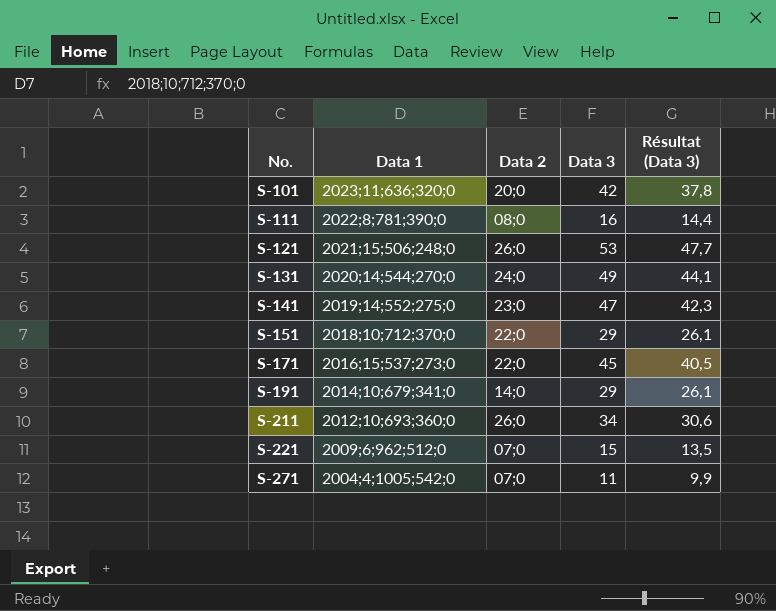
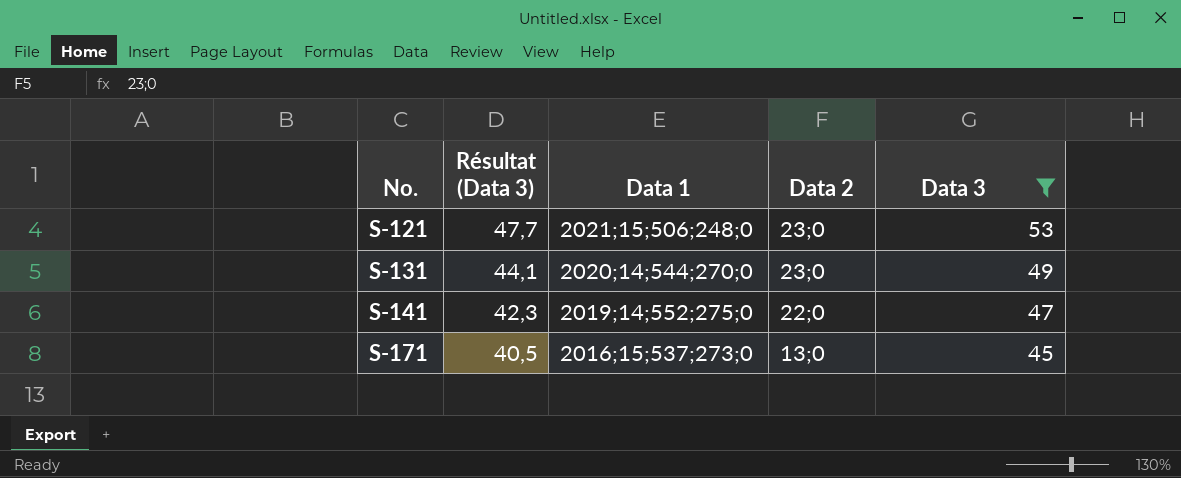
filter: none -> Data 3 >= 45
column Résultat (Data 3) | position: 5 -> 2
S-121 | Data 2: 26;0 -> 23;0
S-131 | Data 2: 24;0 -> 23;0
S-141 | Data 2: 23;0 -> 22;0
S-171 | Data 2: 22;0 -> 13;0

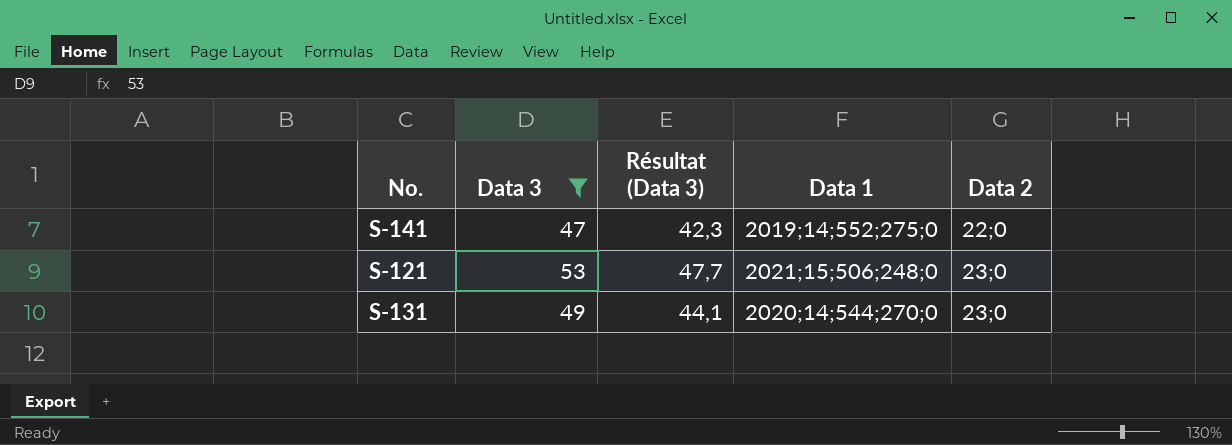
row order: No. ascending -> Data 2 ascending
column Data 3 | position: 5 -> 2
row S-171: 40,5 | 2016;15;537;273;0 | 13;0 | 45 -> none

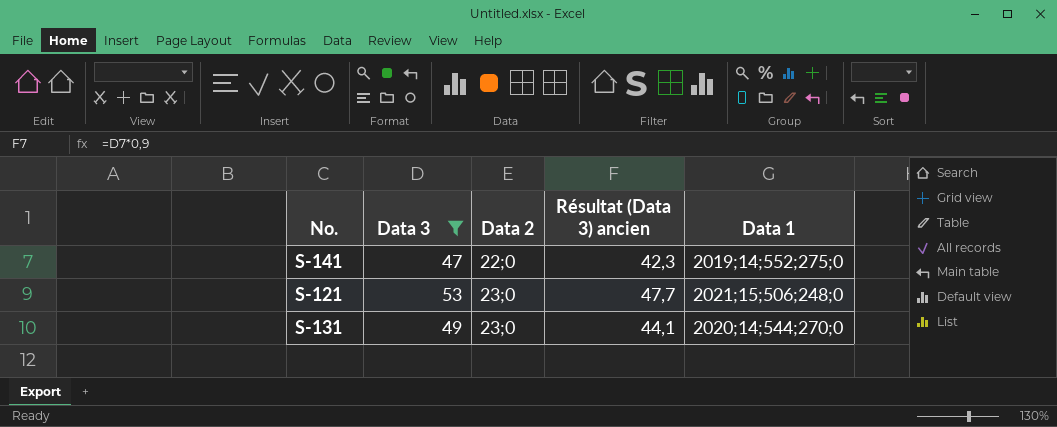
column Data 2 | position: 5 -> 3
column name: Résultat (Data 3) -> Résultat (Data 3) ancien

